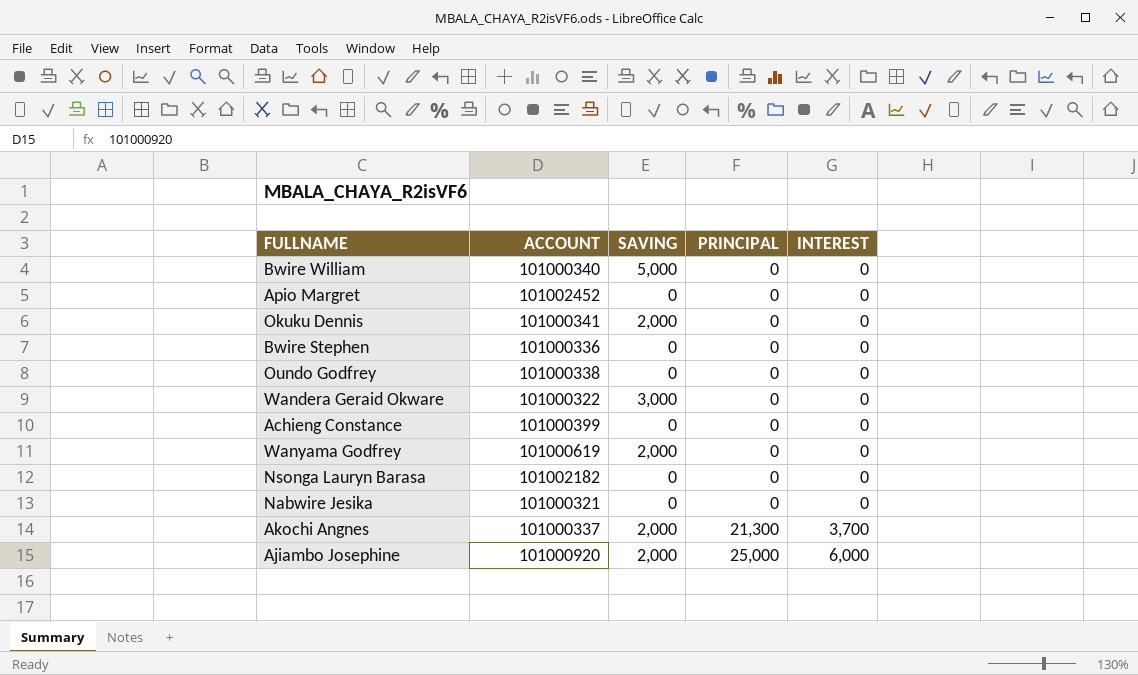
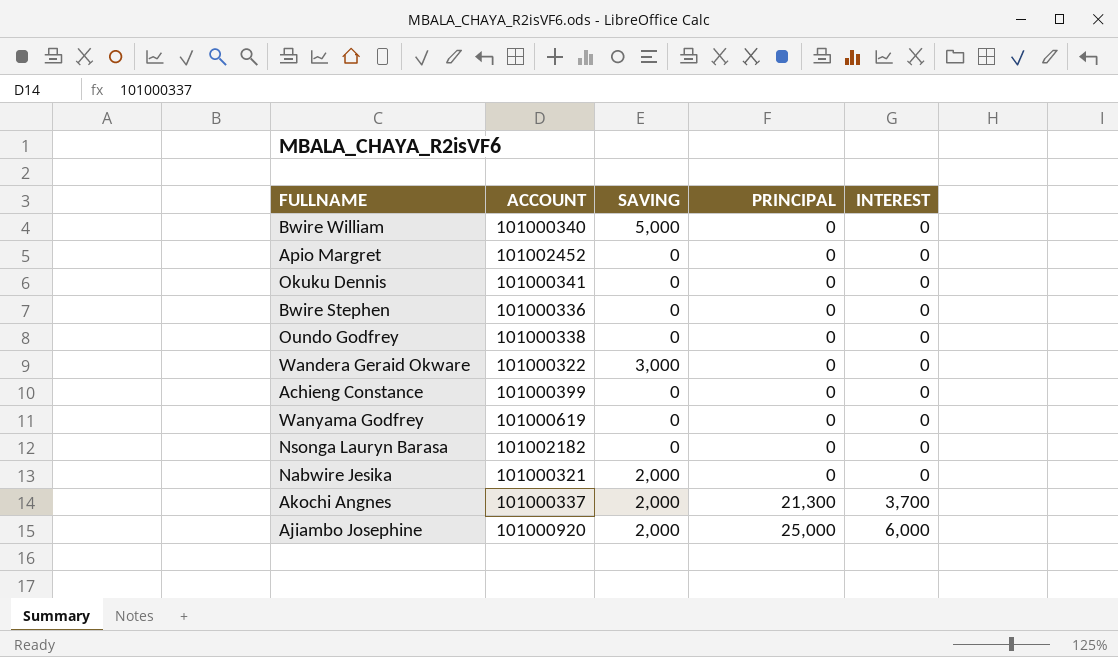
Okuku Dennis | SAVING: 2,000 -> 0
Wanyama Godfrey | SAVING: 2,000 -> 0
Nabwire Jesika | SAVING: 0 -> 2,000

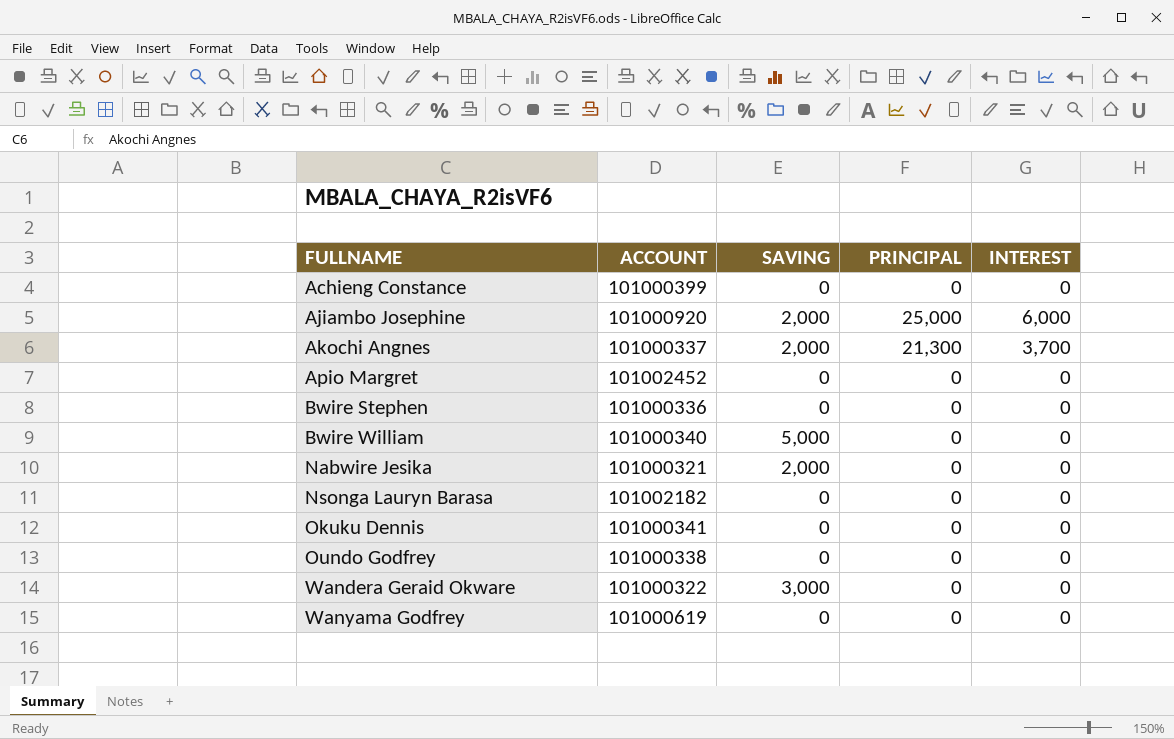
row order: PRINCIPAL ascending -> FULLNAME ascending

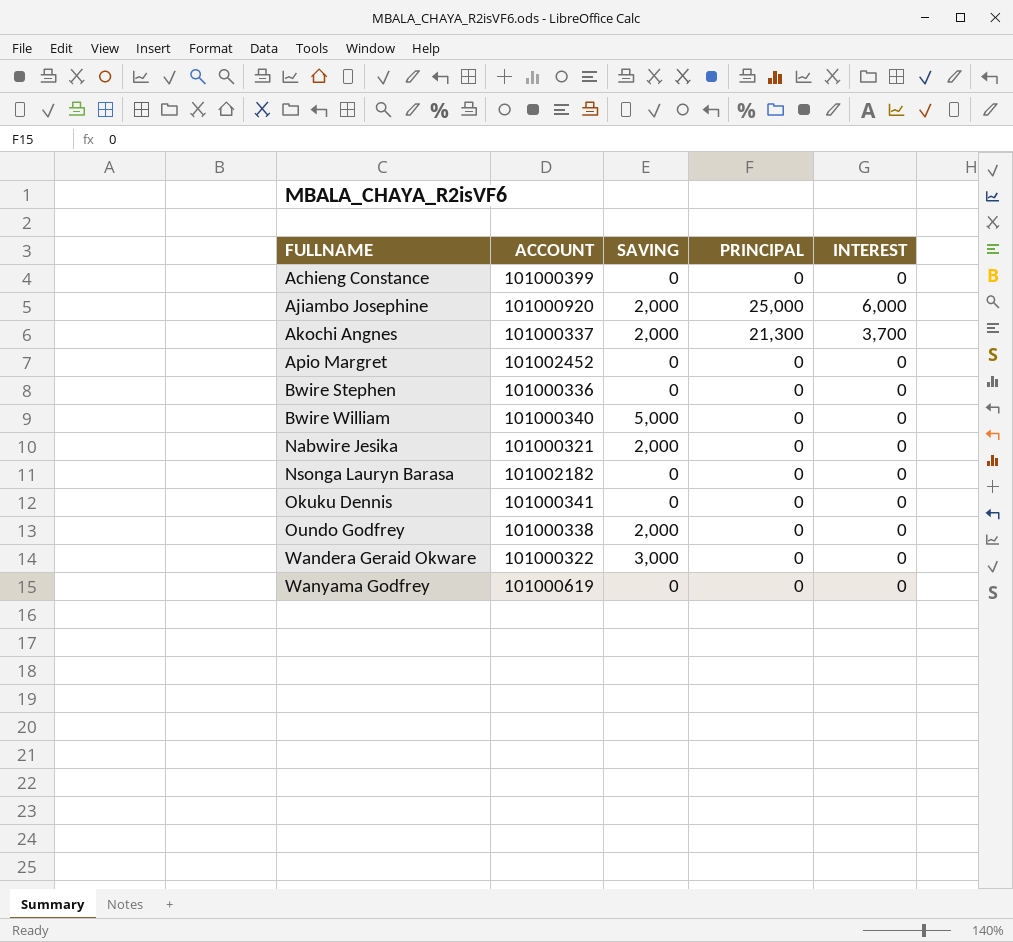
Oundo Godfrey | SAVING: 0 -> 2,000

